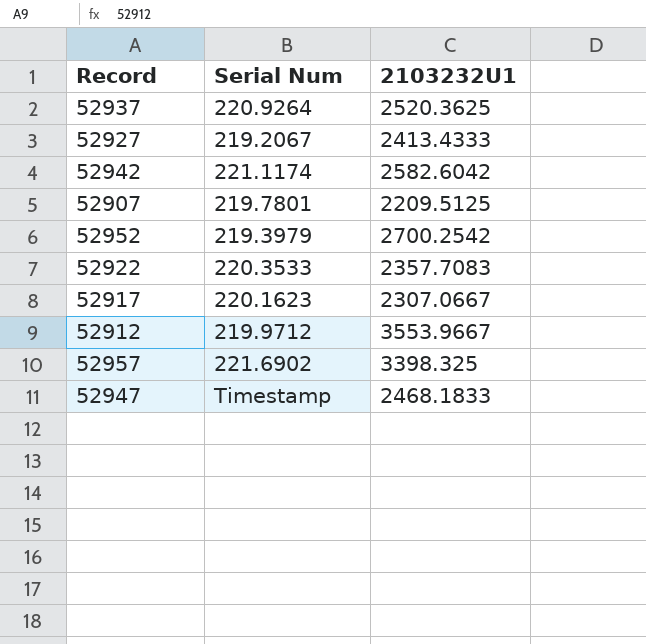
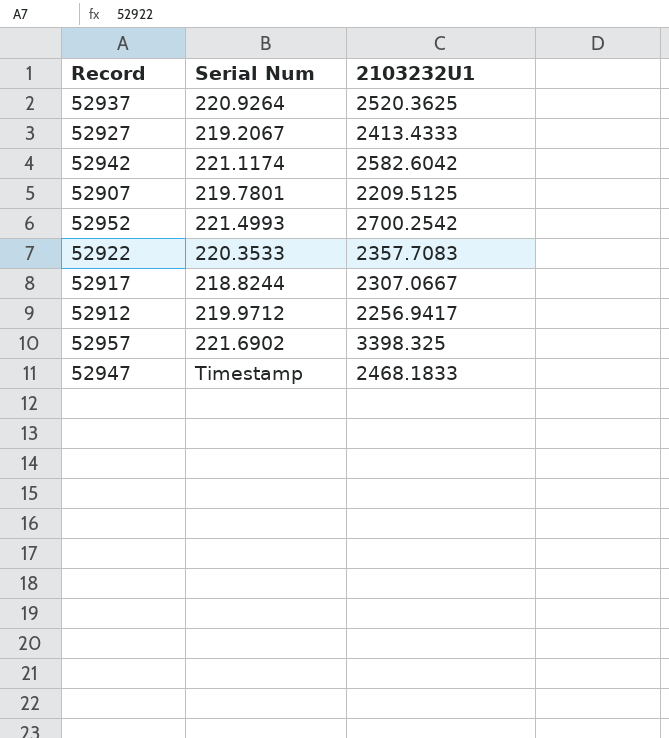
52952 | Serial Num: 219.3979 -> 221.4993
52917 | Serial Num: 220.1623 -> 218.8244
52912 | 2103232U1: 3553.9667 -> 2256.9417

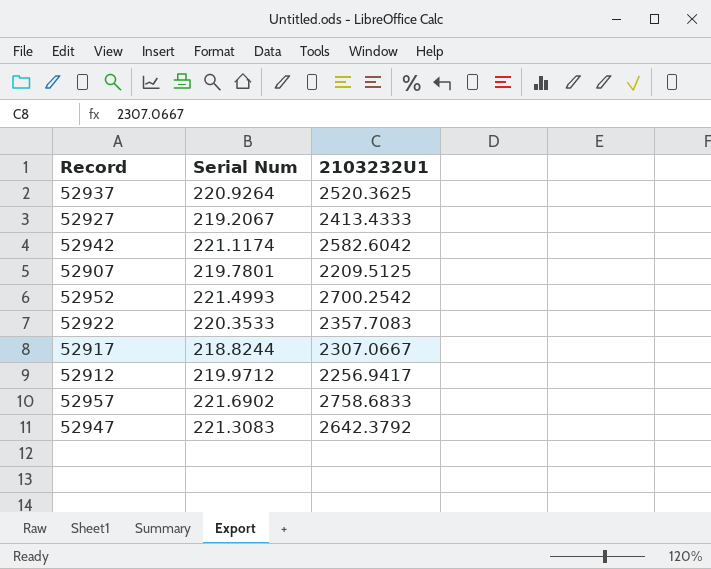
52957 | 2103232U1: 3398.325 -> 2758.6833
52947 | Serial Num: Timestamp -> 221.3083
52947 | 2103232U1: 2468.1833 -> 2642.3792

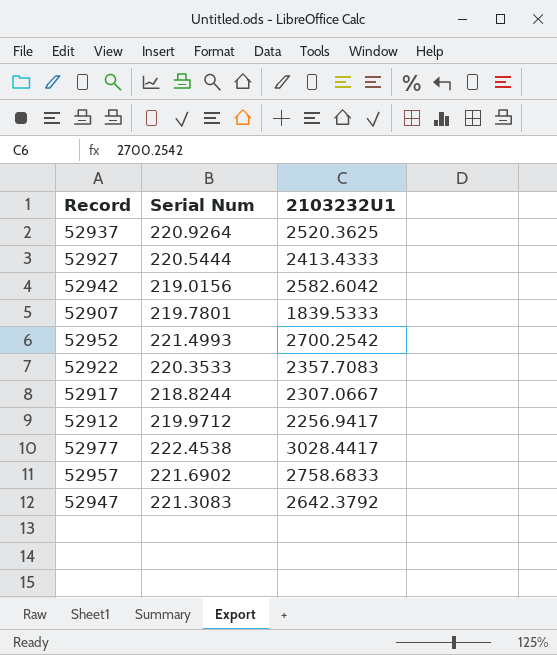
52927 | Serial Num: 219.2067 -> 220.5444
52942 | Serial Num: 221.1174 -> 219.0156
52907 | 2103232U1: 2209.5125 -> 1839.5333
row 52977: none -> 222.4538 | 3028.4417

